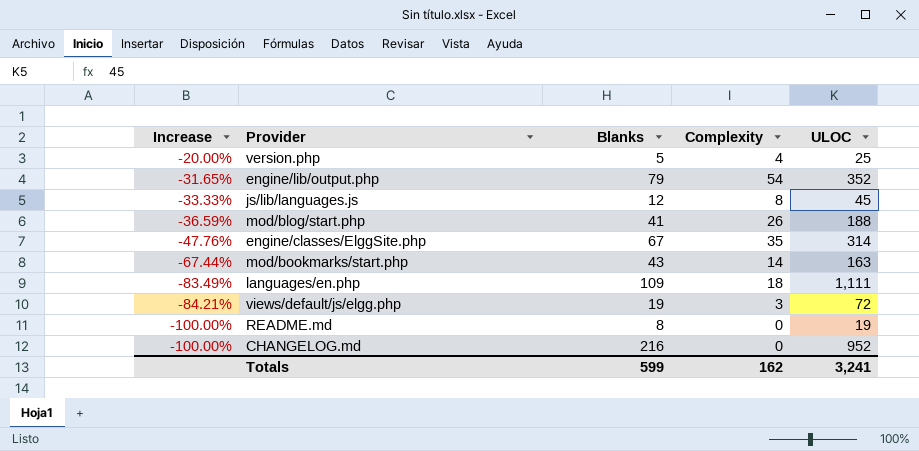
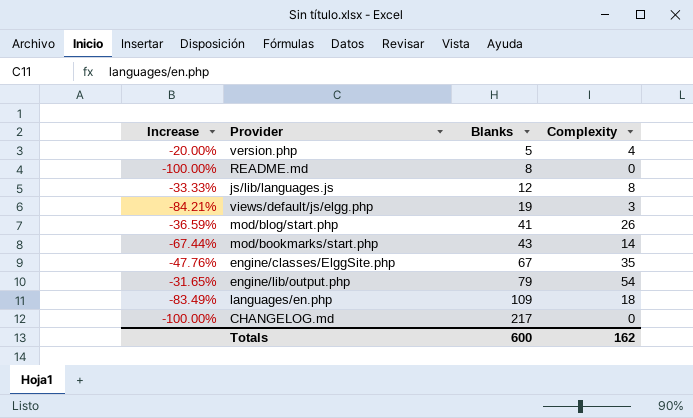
row order: Increase descending -> Blanks ascending
column ULOC | position: 5 -> none
CHANGELOG.md | Blanks: 216 -> 217
Totals | Blanks: 599 -> 600

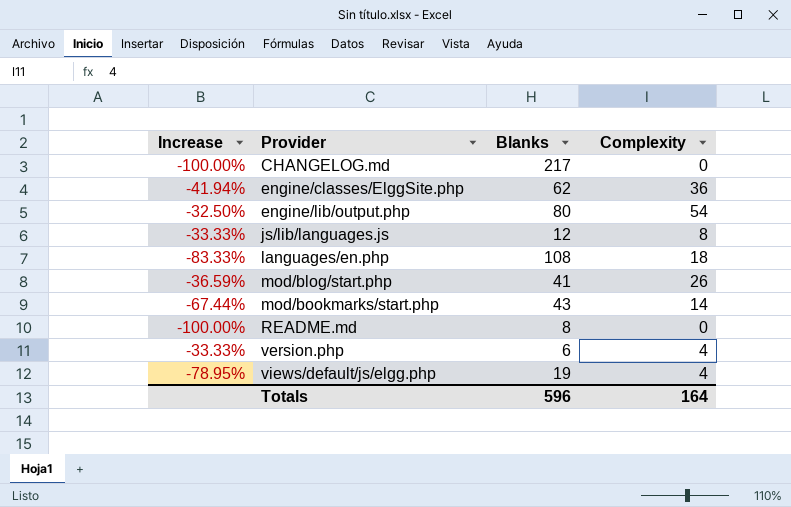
row order: Blanks ascending -> Provider ascending
engine/classes/ElggSite.php | Increase: -47.76% -> -41.94%
engine/classes/ElggSite.php | Blanks: 67 -> 62
engine/classes/ElggSite.php | Complexity: 35 -> 36
engine/lib/output.php | Increase: -31.65% -> -32.50%
engine/lib/output.php | Blanks: 79 -> 80
languages/en.php | Increase: -83.49% -> -83.33%
languages/en.php | Blanks: 109 -> 108
version.php | Increase: -20.00% -> -33.33%
version.php | Blanks: 5 -> 6
views/default/js/elgg.php | Increase: -84.21% -> -78.95%
views/default/js/elgg.php | Complexity: 3 -> 4
Totals | Blanks: 600 -> 596
Totals | Complexity: 162 -> 164

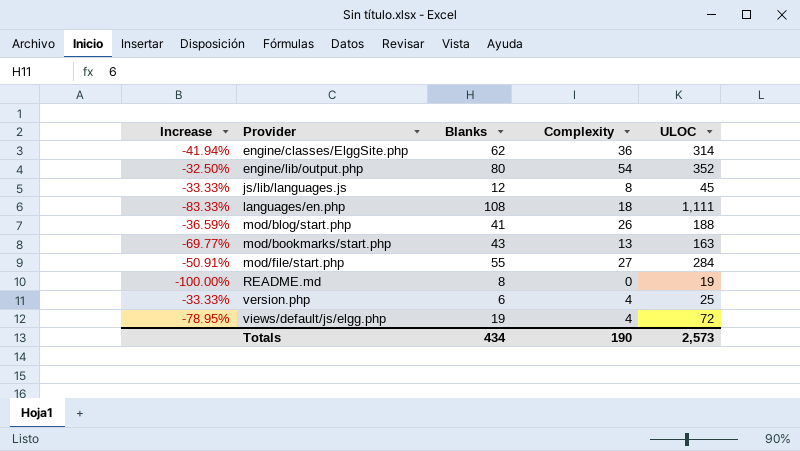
column ULOC | position: none -> 5
row CHANGELOG.md: -100.00% | 217 | 0 -> none
mod/bookmarks/start.php | Increase: -67.44% -> -69.77%
mod/bookmarks/start.php | Complexity: 14 -> 13
row mod/file/start.php: none -> -50.91% | 55 | 27 | 284
Totals | Blanks: 596 -> 434
Totals | Complexity: 164 -> 190

